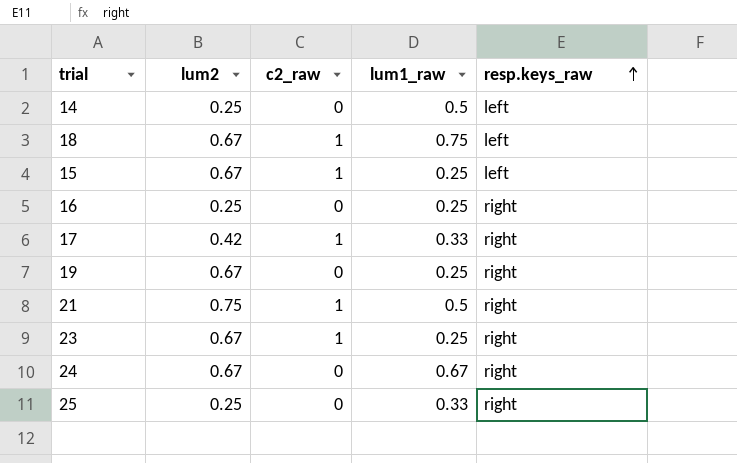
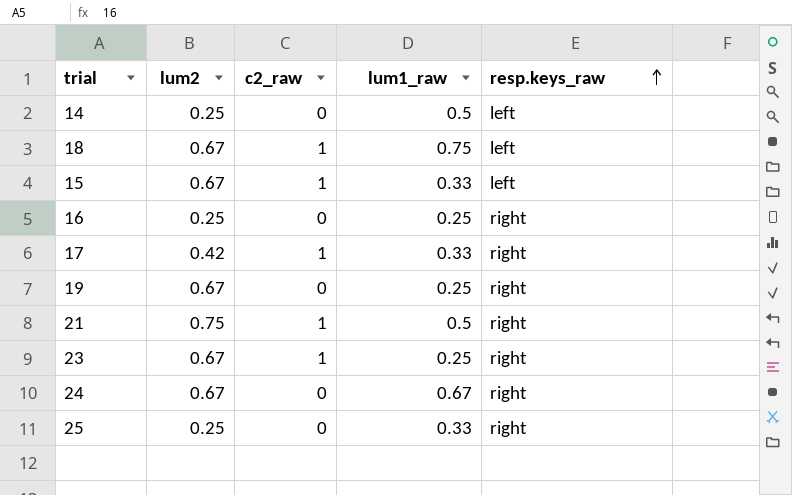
15 | lum1_raw: 0.25 -> 0.33

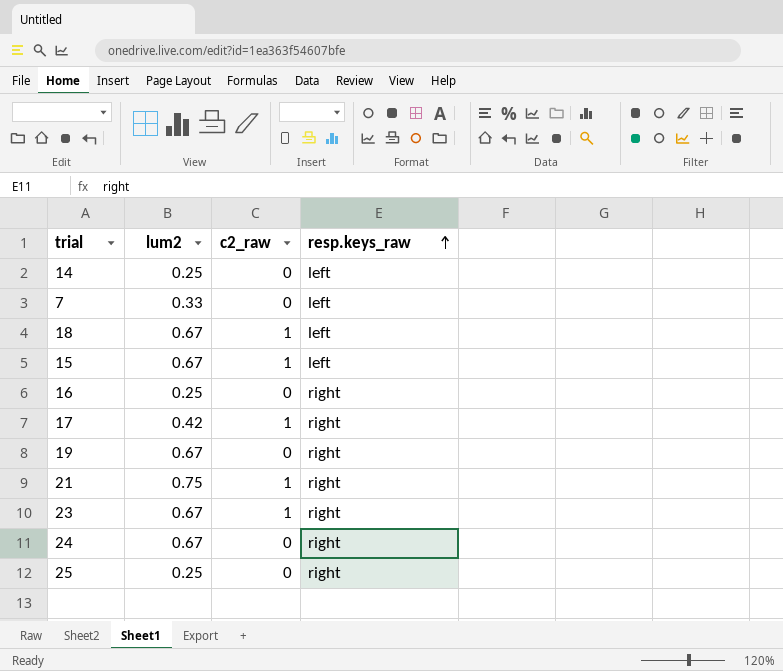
column lum1_raw | position: 4 -> none
row 7: none -> 0.33 | 0 | left

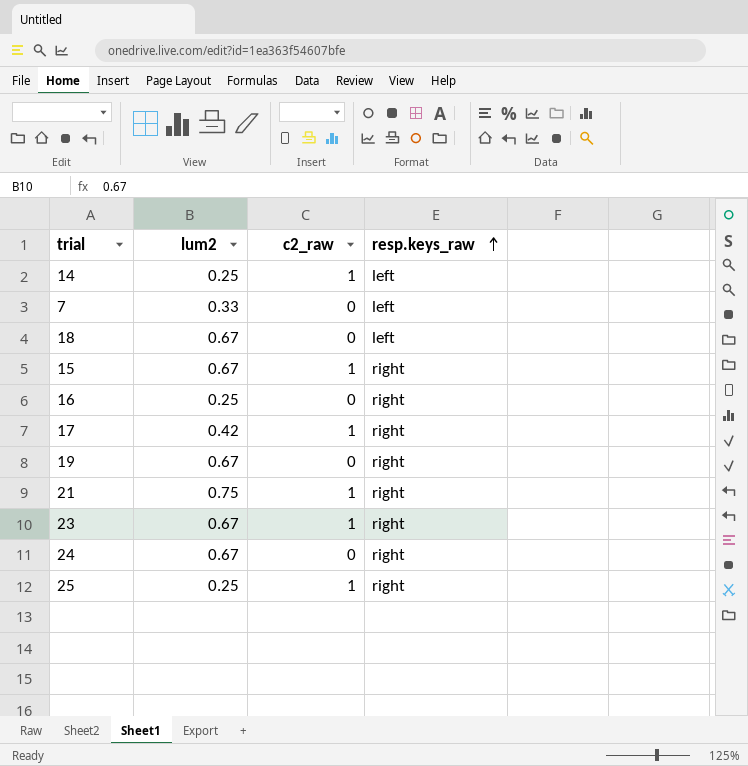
14 | c2_raw: 0 -> 1
18 | c2_raw: 1 -> 0
15 | resp.keys_raw: left -> right
25 | c2_raw: 0 -> 1

